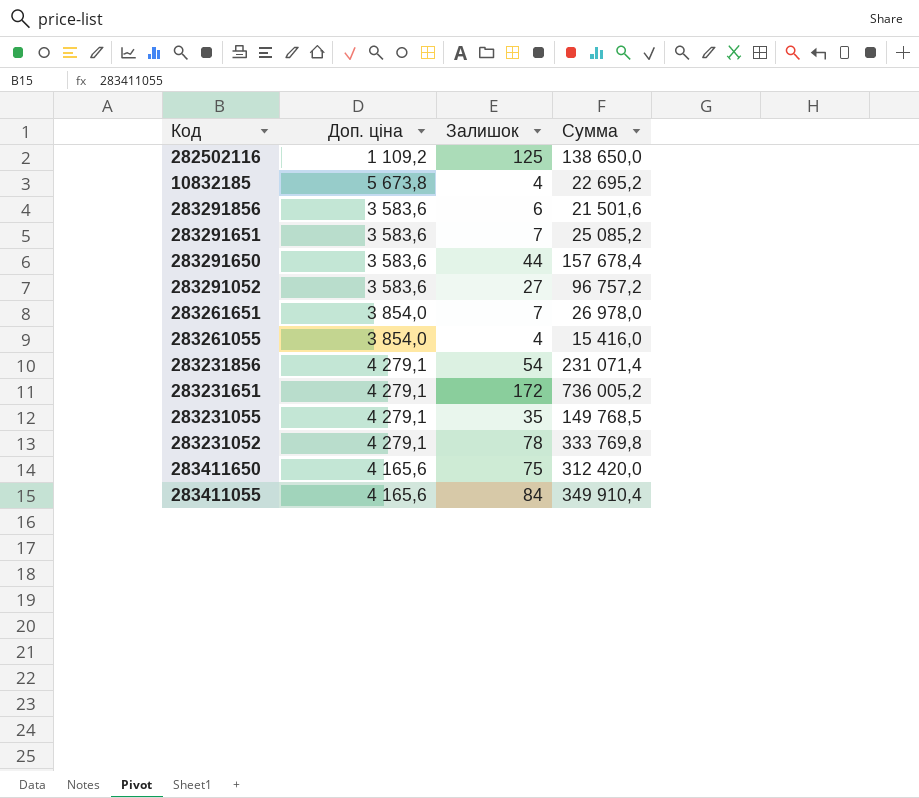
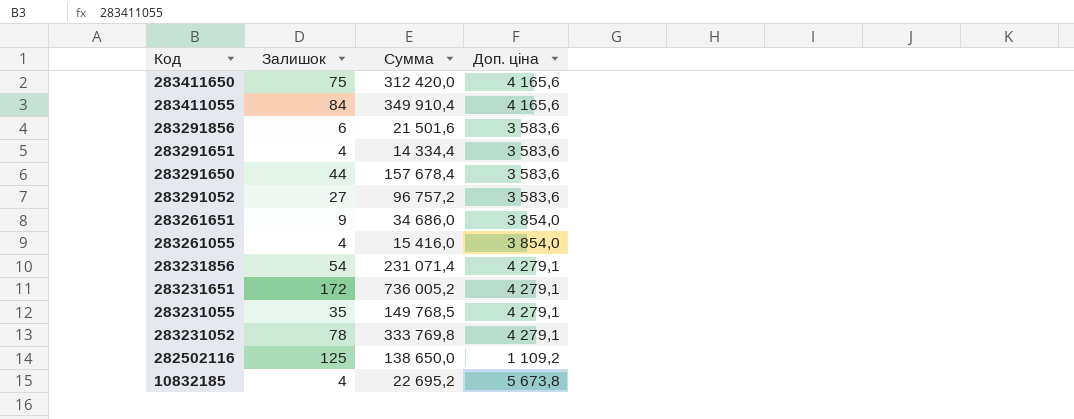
row order: none -> Код descending
column Доп. ціна | position: 2 -> 4
283291651 | Залишок: 7 -> 4
283291651 | Сумма: 25 085,2 -> 14 334,4
283261651 | Залишок: 7 -> 9
283261651 | Сумма: 26 978,0 -> 34 686,0

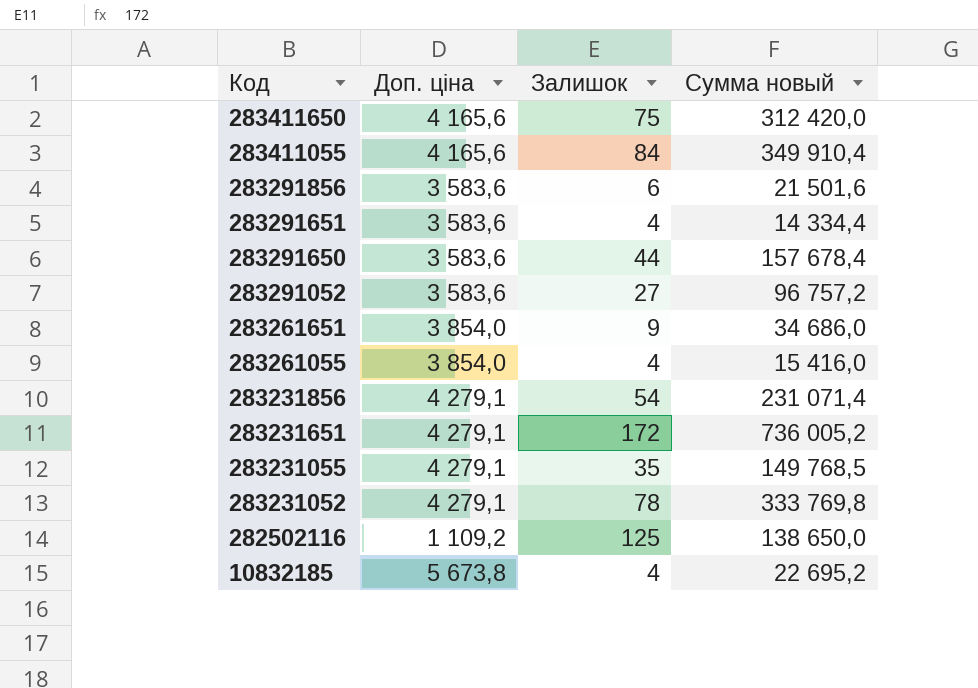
column Доп. ціна | position: 4 -> 2
column name: Сумма -> Сумма новый

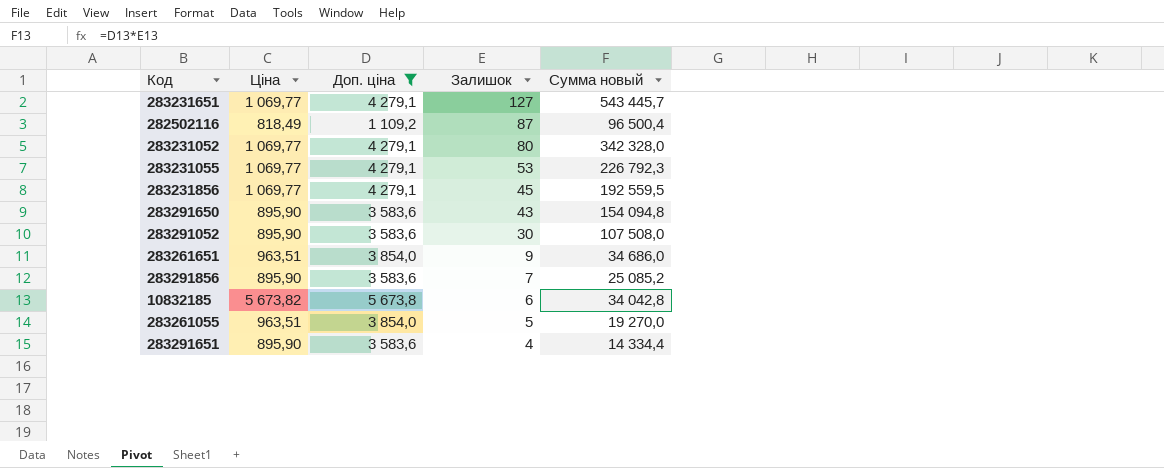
filter: none -> Доп. ціна != 4 165,6
row order: Код descending -> Залишок descending
column Ціна | position: none -> 2
283231651 | Залишок: 172 -> 127
283231651 | Сумма новый: 736 005,2 -> 543 445,7
282502116 | Залишок: 125 -> 87
282502116 | Сумма новый: 138 650,0 -> 96 500,4
283231052 | Залишок: 78 -> 80
283231052 | Сумма новый: 333 769,8 -> 342 328,0
283231055 | Залишок: 35 -> 53
283231055 | Сумма новый: 149 768,5 -> 226 792,3
283231856 | Залишок: 54 -> 45
283231856 | Сумма новый: 231 071,4 -> 192 559,5
283291650 | Залишок: 44 -> 43
283291650 | Сумма новый: 157 678,4 -> 154 094,8
283291052 | Залишок: 27 -> 30
283291052 | Сумма новый: 96 757,2 -> 107 508,0
283291856 | Залишок: 6 -> 7
283291856 | Сумма новый: 21 501,6 -> 25 085,2
10832185 | Залишок: 4 -> 6
10832185 | Сумма новый: 22 695,2 -> 34 042,8
283261055 | Залишок: 4 -> 5
283261055 | Сумма новый: 15 416,0 -> 19 270,0

